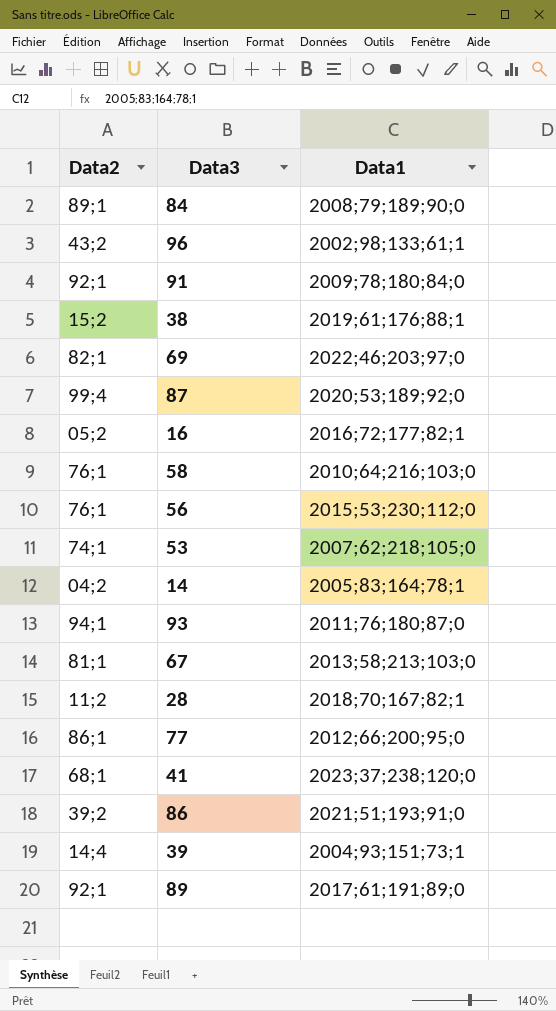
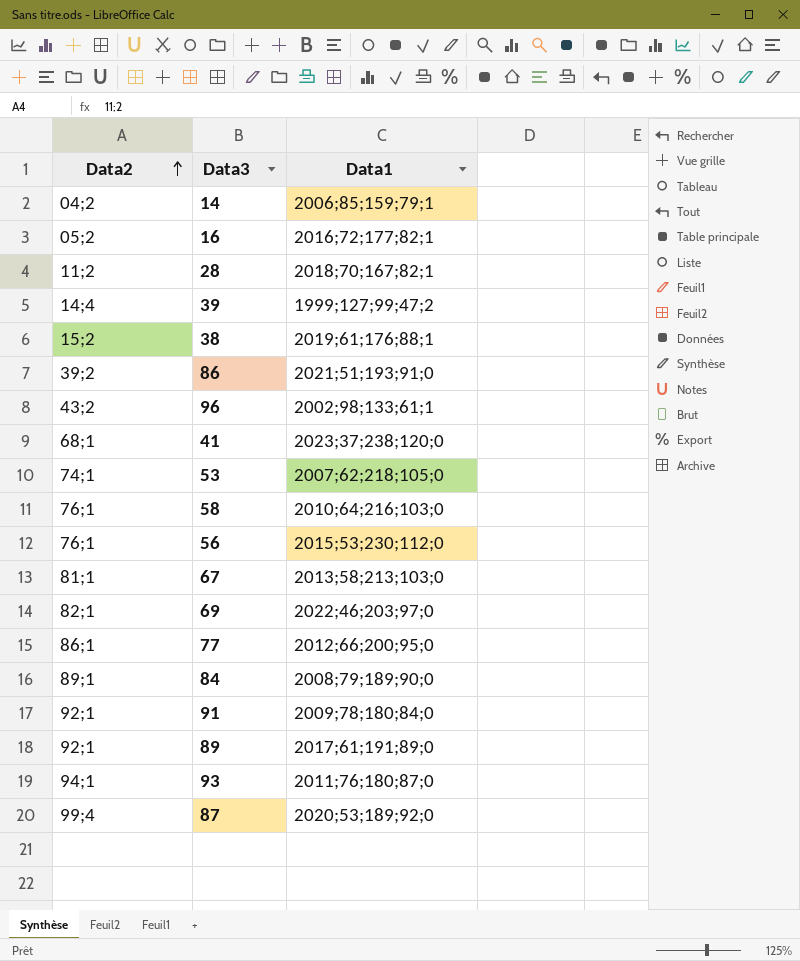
row order: none -> Data2 ascending
14 | Data1: 2005;83;164;78;1 -> 2006;85;159;79;1
39 | Data1: 2004;93;151;73;1 -> 1999;127;99;47;2

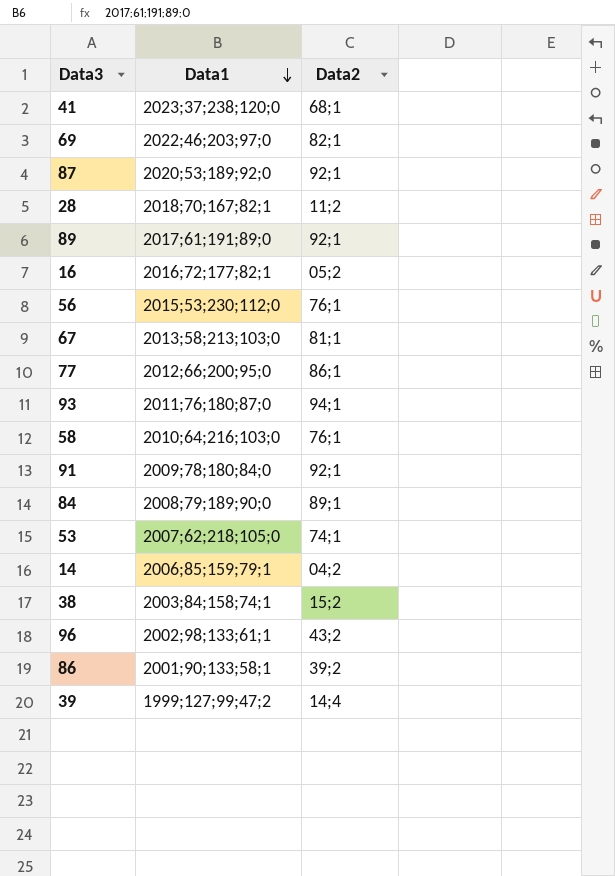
row order: Data2 ascending -> Data1 descending
column Data2 | position: 1 -> 3
87 | Data2: 99;4 -> 92;1
38 | Data1: 2019;61;176;88;1 -> 2003;84;158;74;1
86 | Data1: 2021;51;193;91;0 -> 2001;90;133;58;1

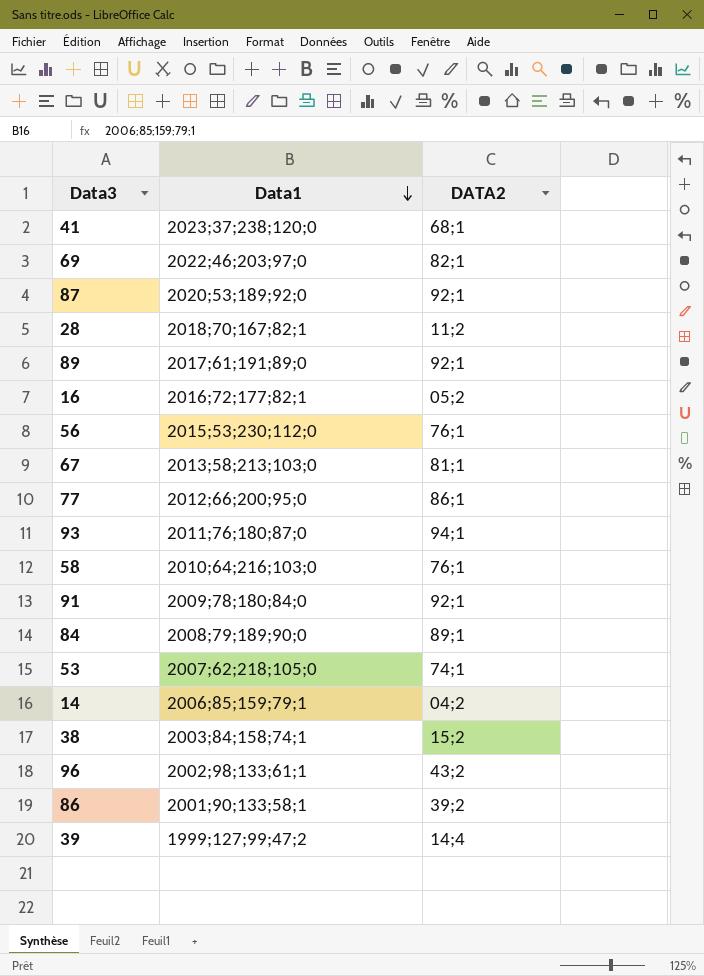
column name: Data2 -> DATA2

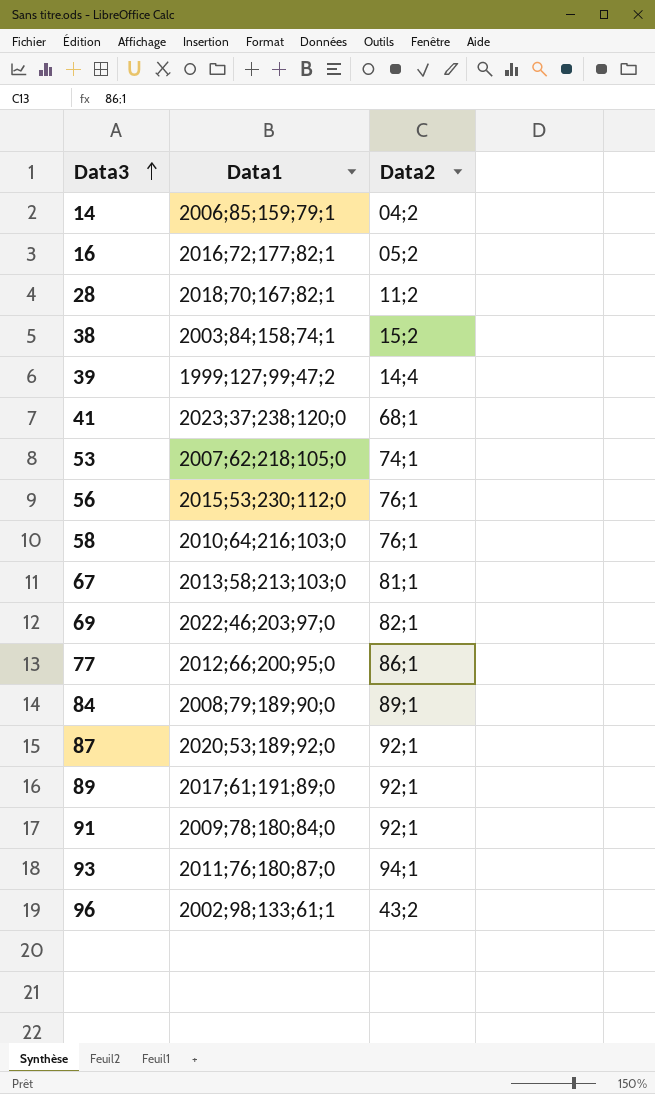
row order: Data1 descending -> Data3 ascending
column name: DATA2 -> Data2
row 86: 2001;90;133;58;1 | 39;2 -> none

